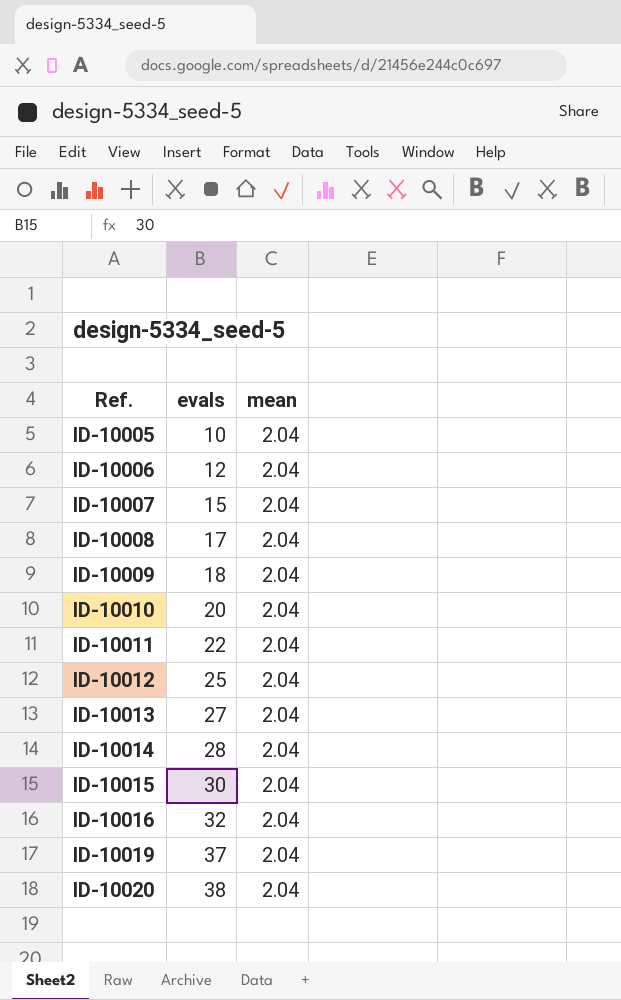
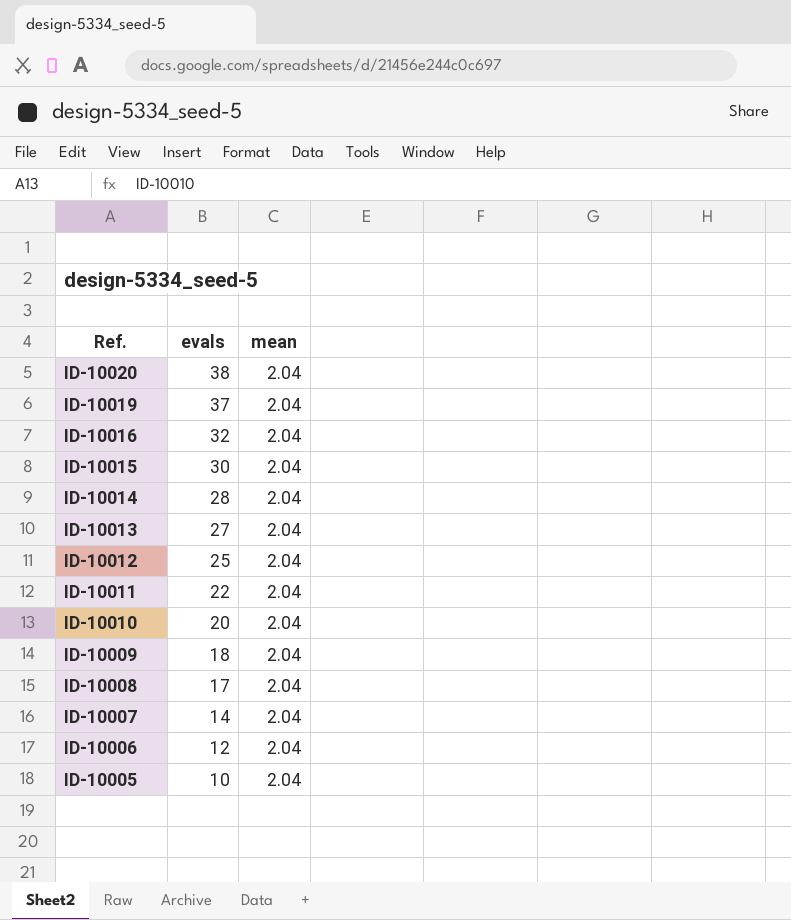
row order: Ref. ascending -> Ref. descending
ID-10007 | evals: 15 -> 14

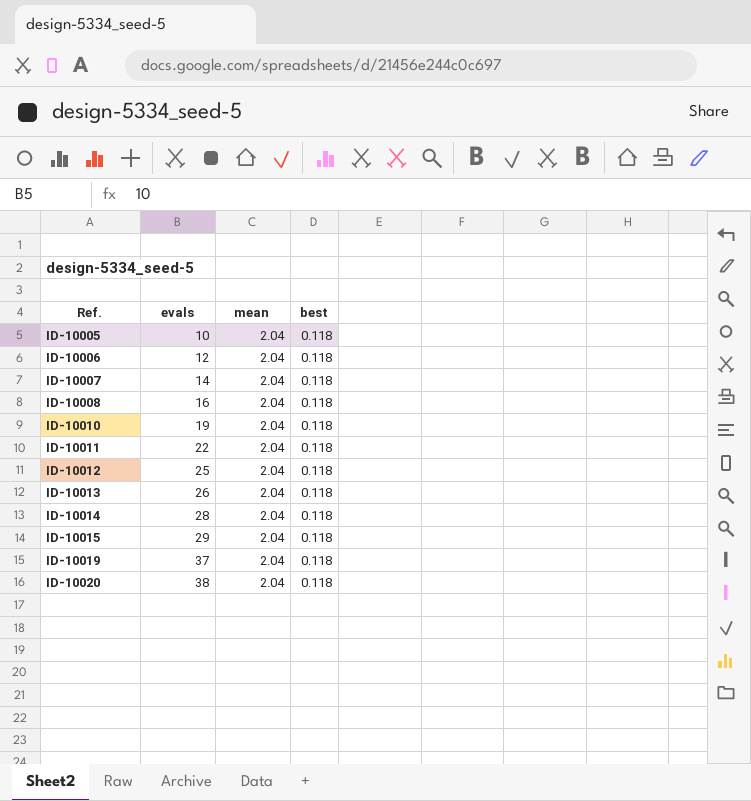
row order: Ref. descending -> Ref. ascending
column best | position: none -> 4
row ID-10016: 32 | 2.04 -> none
row ID-10009: 18 | 2.04 -> none
ID-10008 | evals: 17 -> 16
ID-10010 | evals: 20 -> 19
ID-10013 | evals: 27 -> 26
ID-10015 | evals: 30 -> 29

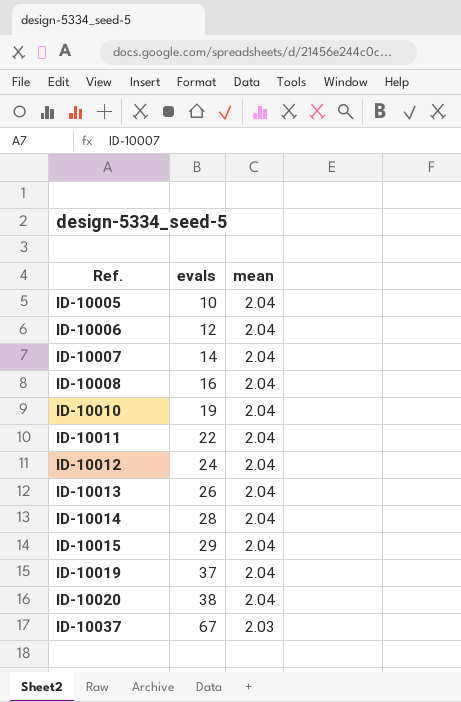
column best | position: 4 -> none
ID-10012 | evals: 25 -> 24
row ID-10037: none -> 67 | 2.03

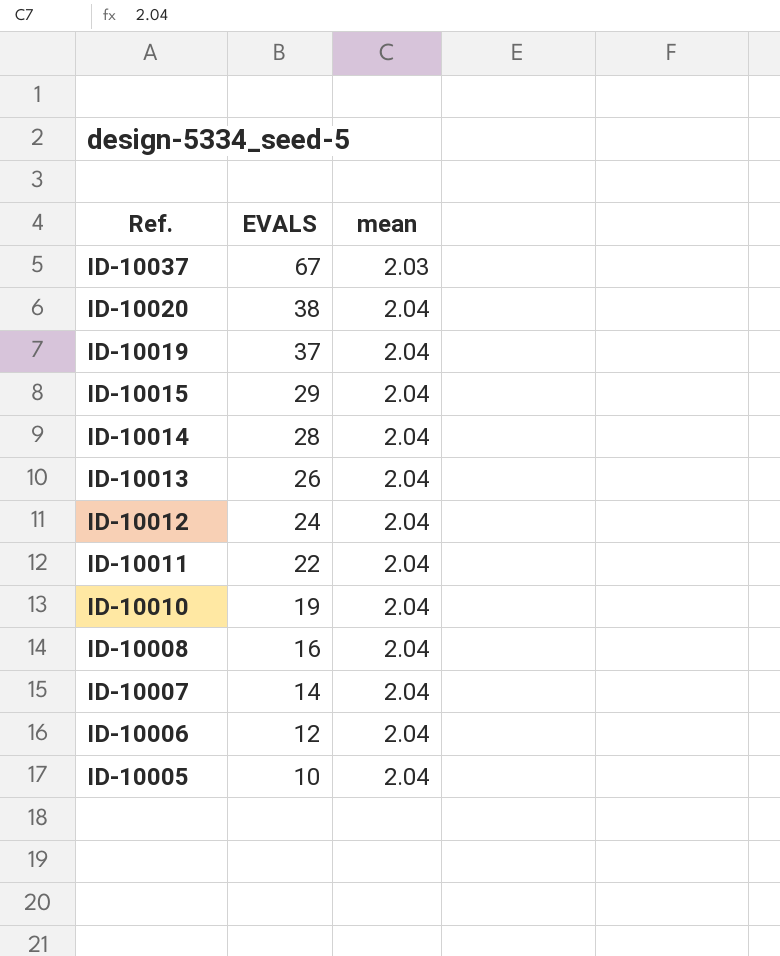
row order: Ref. ascending -> Ref. descending
column name: evals -> EVALS

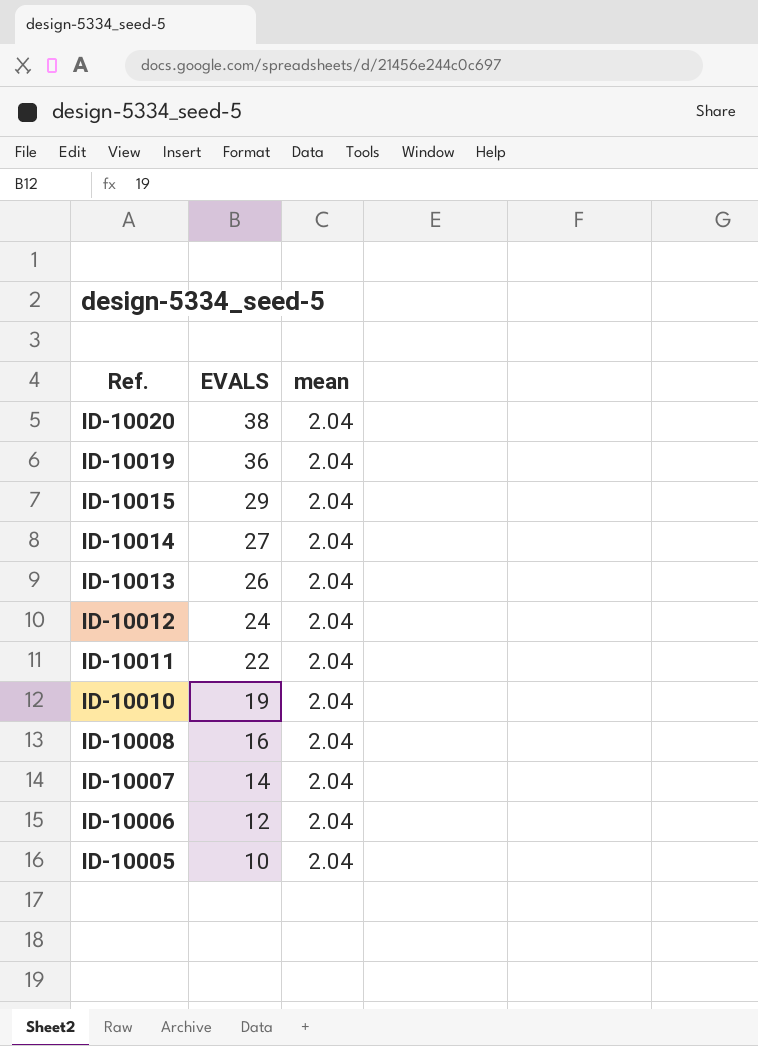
row ID-10037: 67 | 2.03 -> none
ID-10019 | EVALS: 37 -> 36
ID-10014 | EVALS: 28 -> 27

